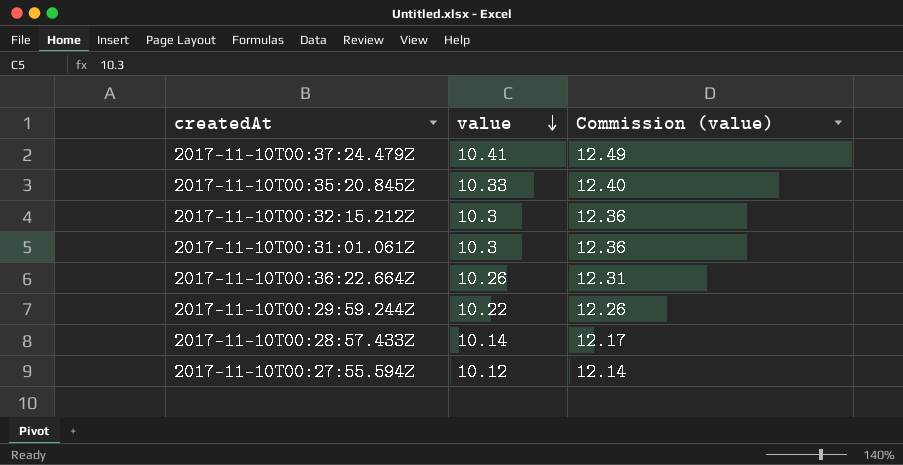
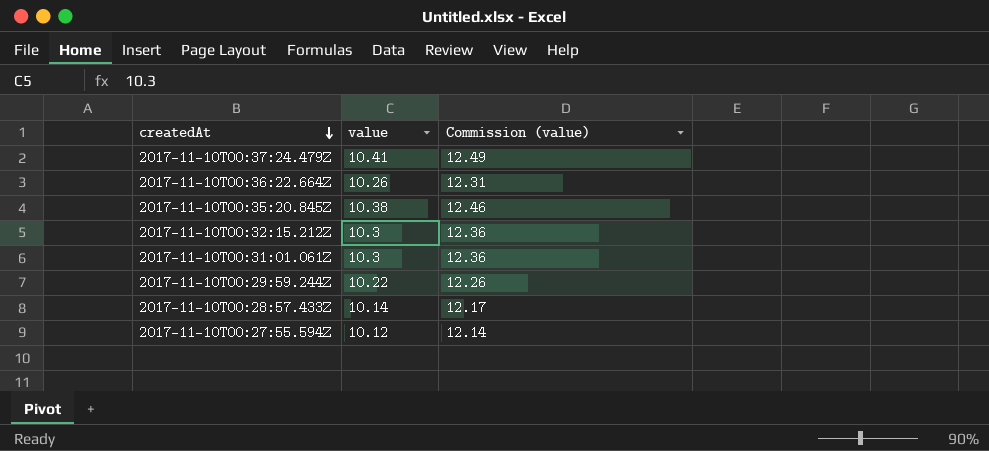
row order: value descending -> createdAt descending
2017-11-10T00:35:20.845Z | value: 10.33 -> 10.38
2017-11-10T00:35:20.845Z | Commission (value): 12.40 -> 12.46

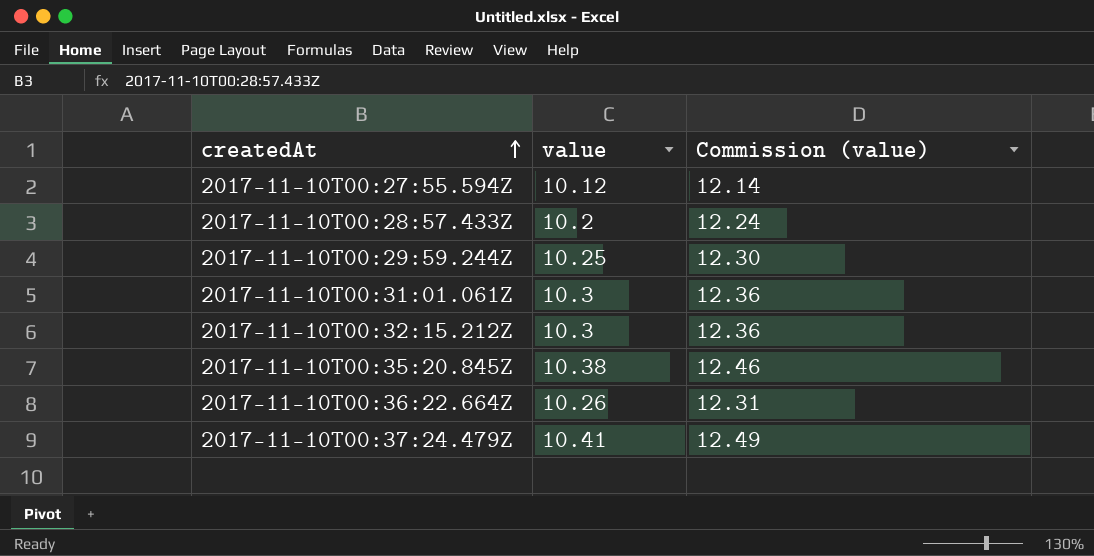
row order: createdAt descending -> createdAt ascending
2017-11-10T00:28:57.433Z | value: 10.14 -> 10.2
2017-11-10T00:28:57.433Z | Commission (value): 12.17 -> 12.24
2017-11-10T00:29:59.244Z | value: 10.22 -> 10.25
2017-11-10T00:29:59.244Z | Commission (value): 12.26 -> 12.30

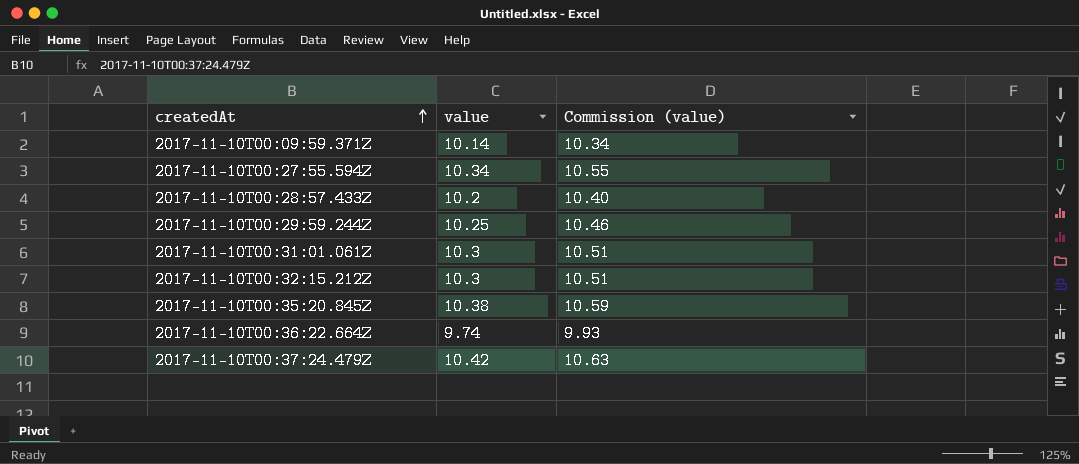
column Commission (value) | formula: [value] * 1.2 -> [value] * 1.02
row 2017-11-10T00:09:59.371Z: none -> 10.14 | 10.34
2017-11-10T00:27:55.594Z | value: 10.12 -> 10.34
2017-11-10T00:36:22.664Z | value: 10.26 -> 9.74
2017-11-10T00:37:24.479Z | value: 10.41 -> 10.42

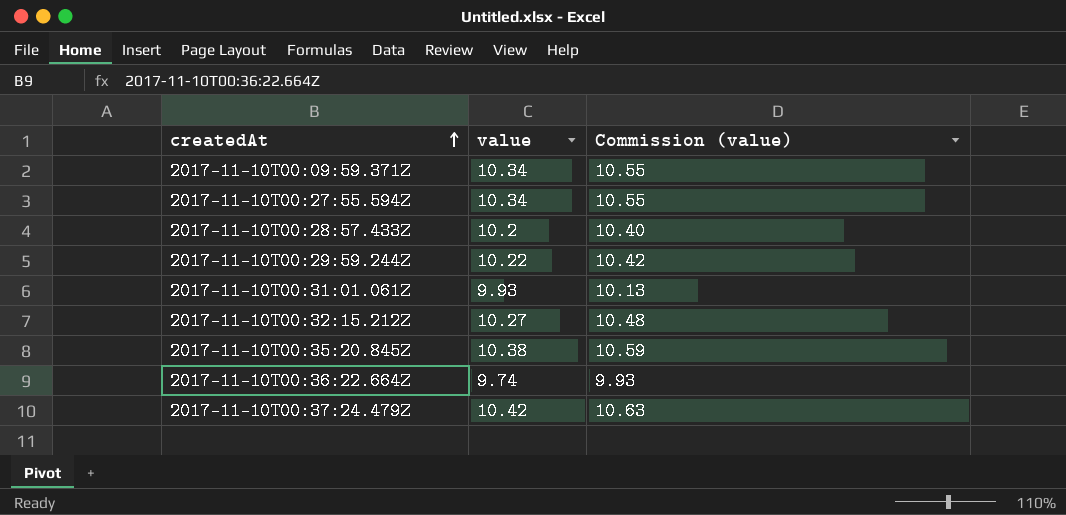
2017-11-10T00:09:59.371Z | value: 10.14 -> 10.34
2017-11-10T00:09:59.371Z | Commission (value): 10.34 -> 10.55
2017-11-10T00:29:59.244Z | value: 10.25 -> 10.22
2017-11-10T00:29:59.244Z | Commission (value): 10.46 -> 10.42
2017-11-10T00:31:01.061Z | value: 10.3 -> 9.93
2017-11-10T00:31:01.061Z | Commission (value): 10.51 -> 10.13
2017-11-10T00:32:15.212Z | value: 10.3 -> 10.27
2017-11-10T00:32:15.212Z | Commission (value): 10.51 -> 10.48

